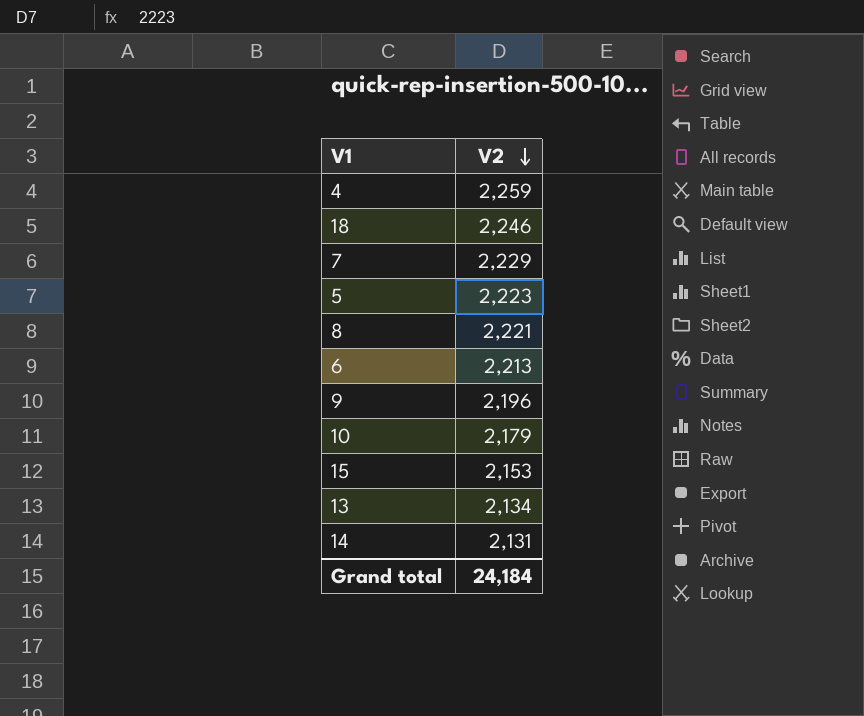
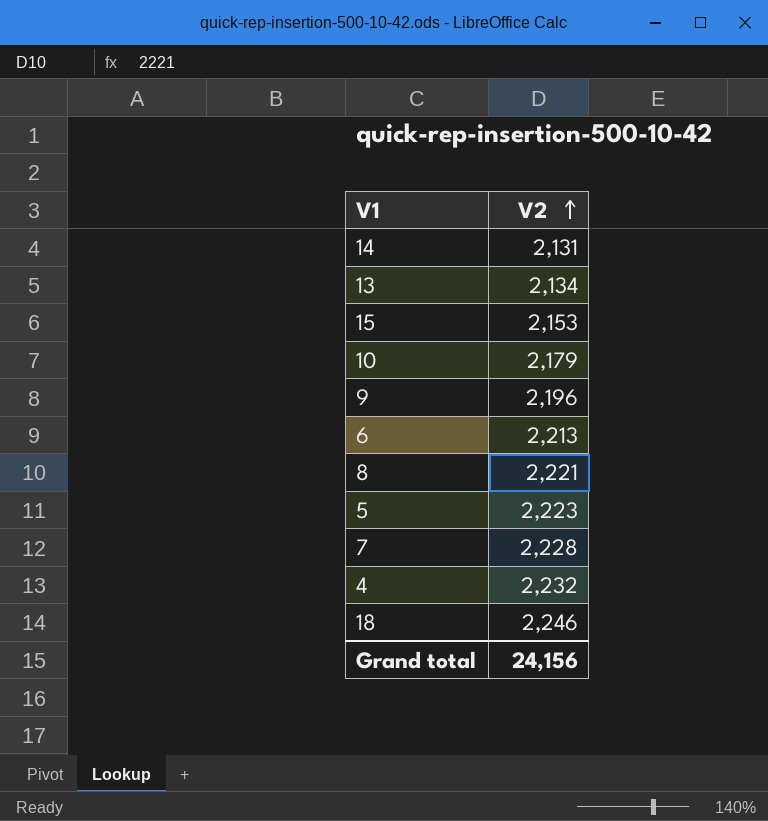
row order: V2 descending -> V2 ascending
7 | V2: 2,229 -> 2,228
4 | V2: 2,259 -> 2,232
Grand total | V2: 24,184 -> 24,156

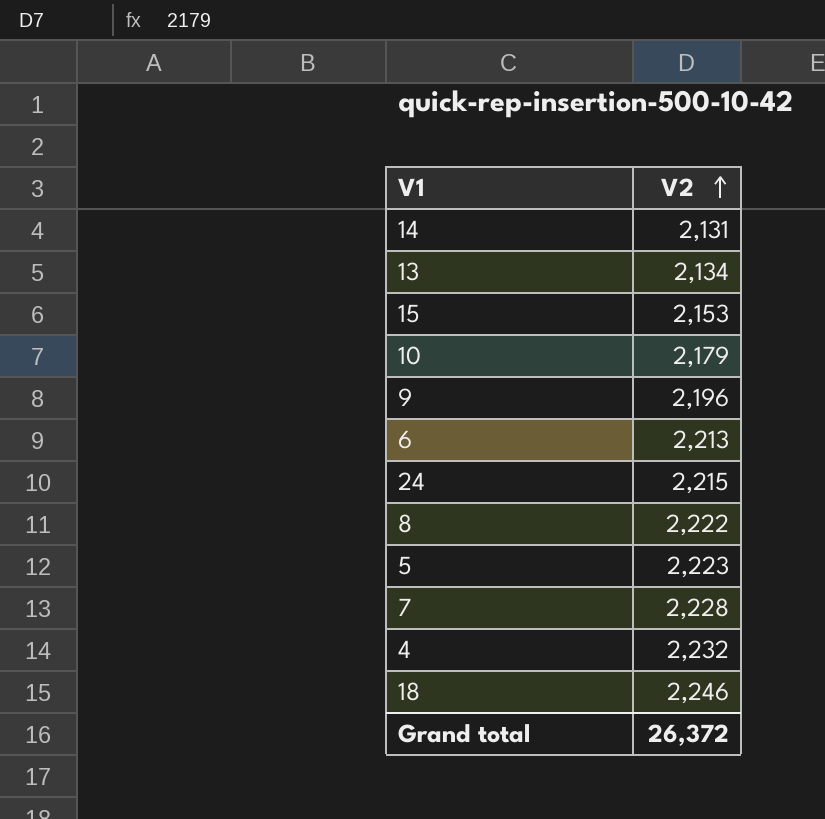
row 24: none -> 2,215
8 | V2: 2,221 -> 2,222
Grand total | V2: 24,156 -> 26,372

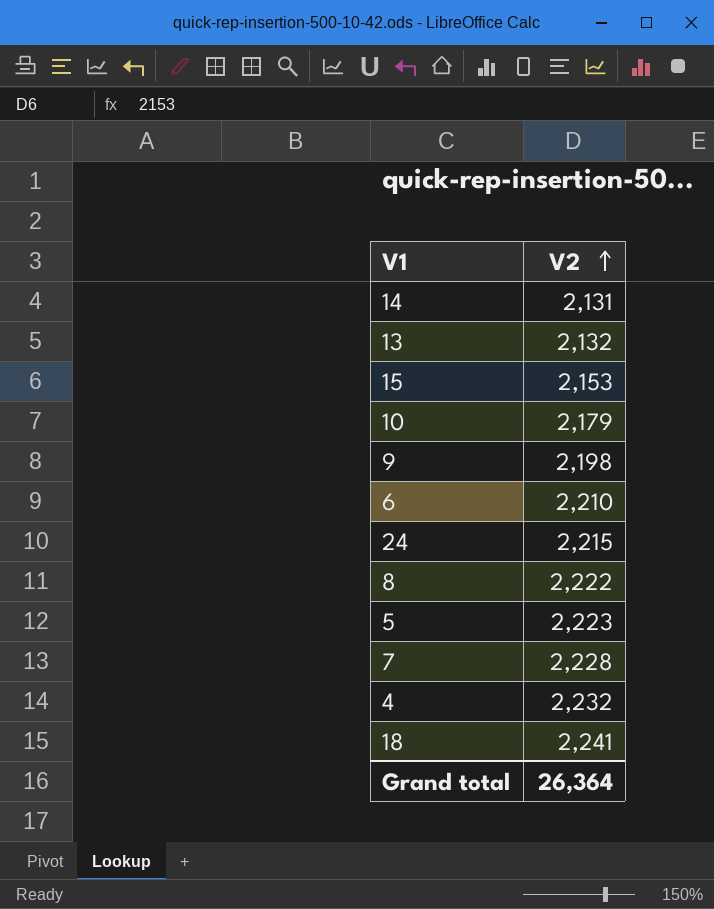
13 | V2: 2,134 -> 2,132
9 | V2: 2,196 -> 2,198
6 | V2: 2,213 -> 2,210
18 | V2: 2,246 -> 2,241
Grand total | V2: 26,372 -> 26,364

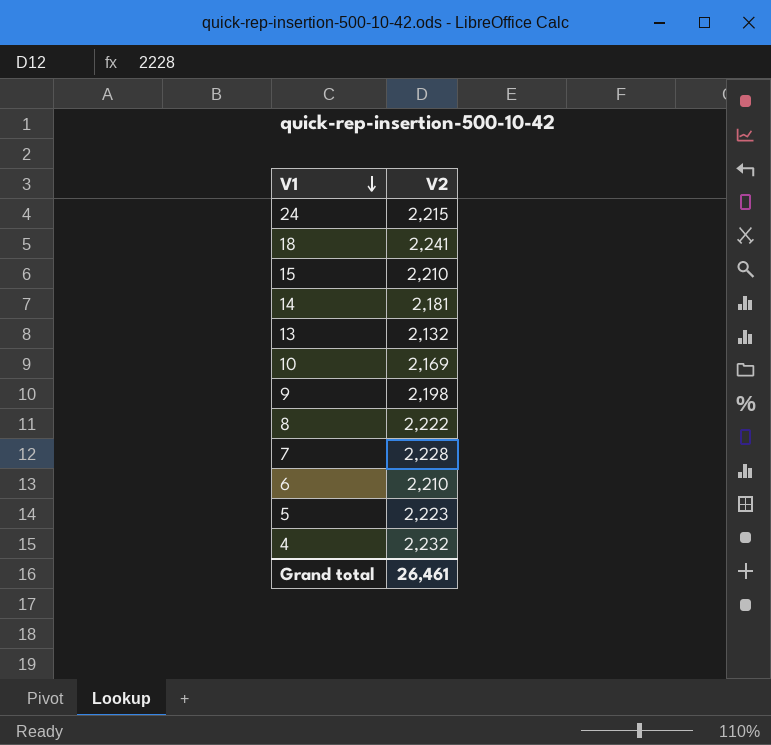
row order: V2 ascending -> V1 descending
15 | V2: 2,153 -> 2,210
14 | V2: 2,131 -> 2,181
10 | V2: 2,179 -> 2,169
Grand total | V2: 26,364 -> 26,461

